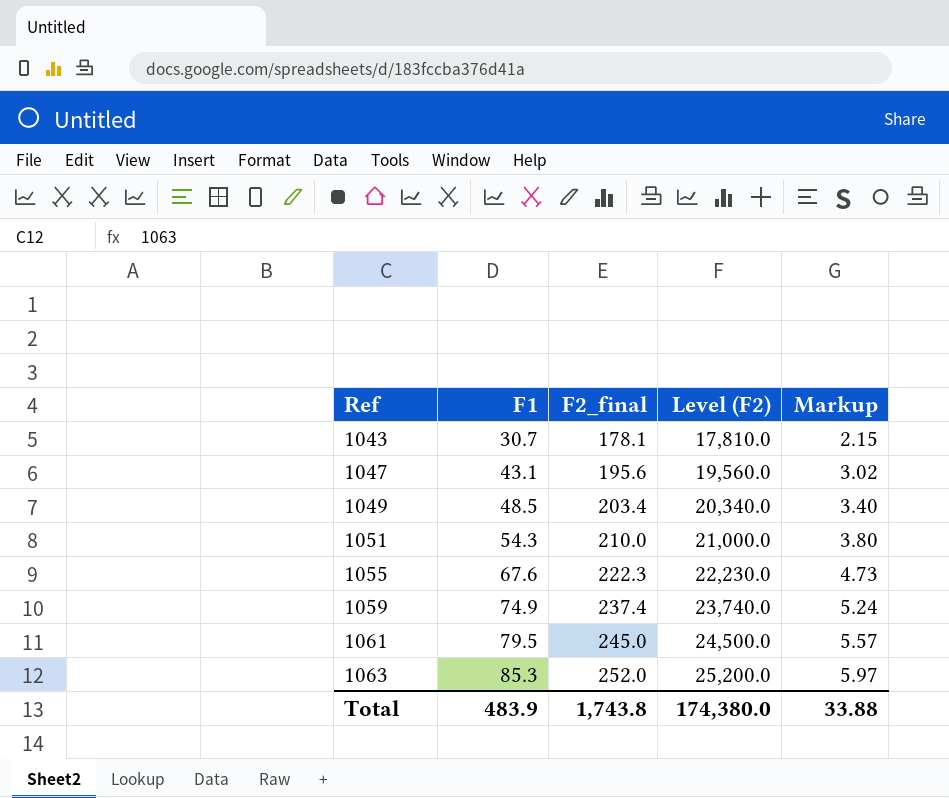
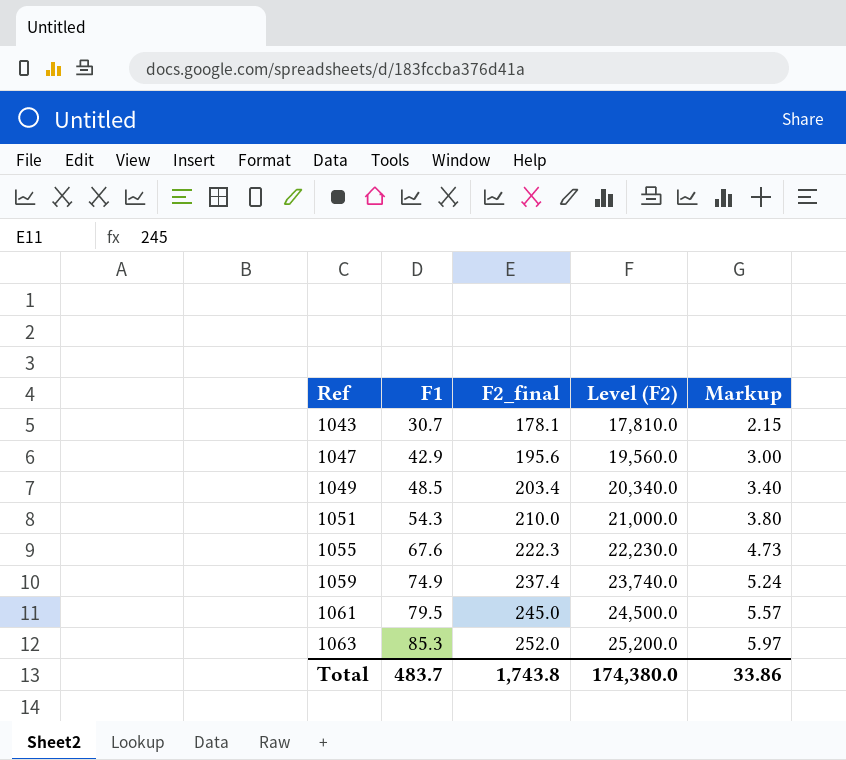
1047 | F1: 43.1 -> 42.9
1047 | Markup: 3.02 -> 3.00
Total | F1: 483.9 -> 483.7
Total | Markup: 33.88 -> 33.86

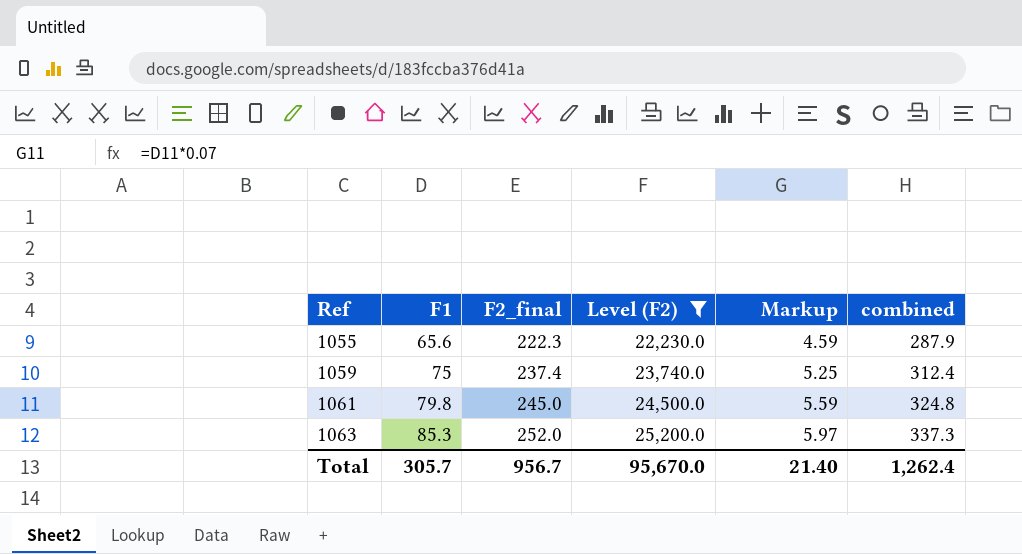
filter: none -> Level (F2) >= 22,230.0
column combined | formula: none -> [F1] + [F2_final]
1055 | F1: 67.6 -> 65.6
1055 | Markup: 4.73 -> 4.59
1059 | F1: 74.9 -> 75
1059 | Markup: 5.24 -> 5.25
1061 | F1: 79.5 -> 79.8
1061 | Markup: 5.57 -> 5.59
Total | F1: 483.7 -> 305.7
Total | F2_final: 1,743.8 -> 956.7
Total | Level (F2): 174,380.0 -> 95,670.0
Total | Markup: 33.86 -> 21.40

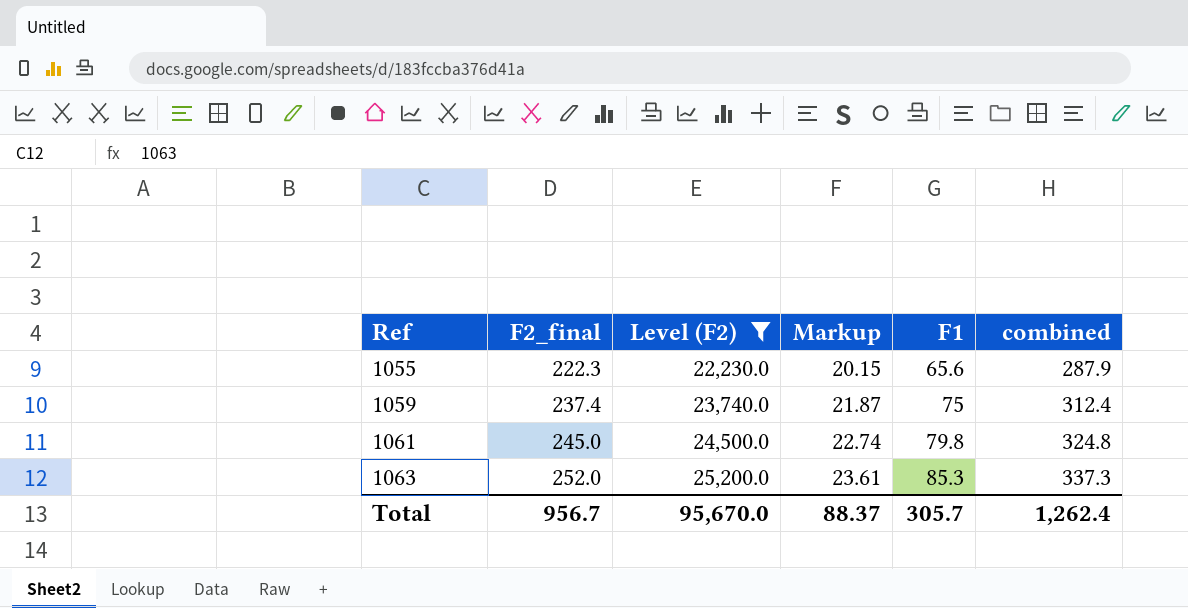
column Markup | formula: [F1] * 0.07 -> [combined] * 0.07
column F1 | position: 2 -> 5
Total | Markup: 21.40 -> 88.37

